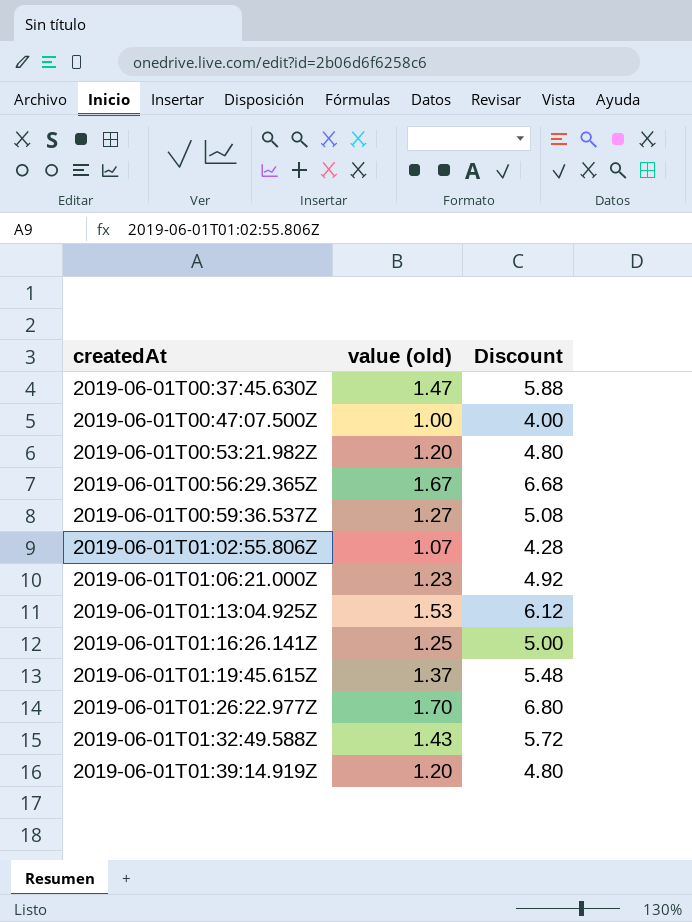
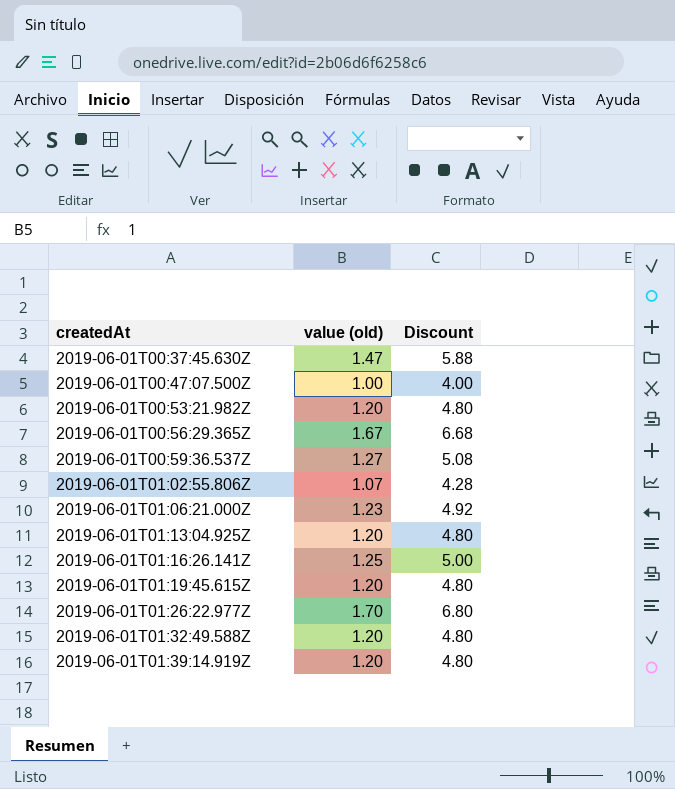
2019-06-01T01:13:04.925Z | value (old): 1.53 -> 1.20
2019-06-01T01:13:04.925Z | Discount: 6.12 -> 4.80
2019-06-01T01:19:45.615Z | value (old): 1.37 -> 1.20
2019-06-01T01:19:45.615Z | Discount: 5.48 -> 4.80
2019-06-01T01:32:49.588Z | value (old): 1.43 -> 1.20
2019-06-01T01:32:49.588Z | Discount: 5.72 -> 4.80

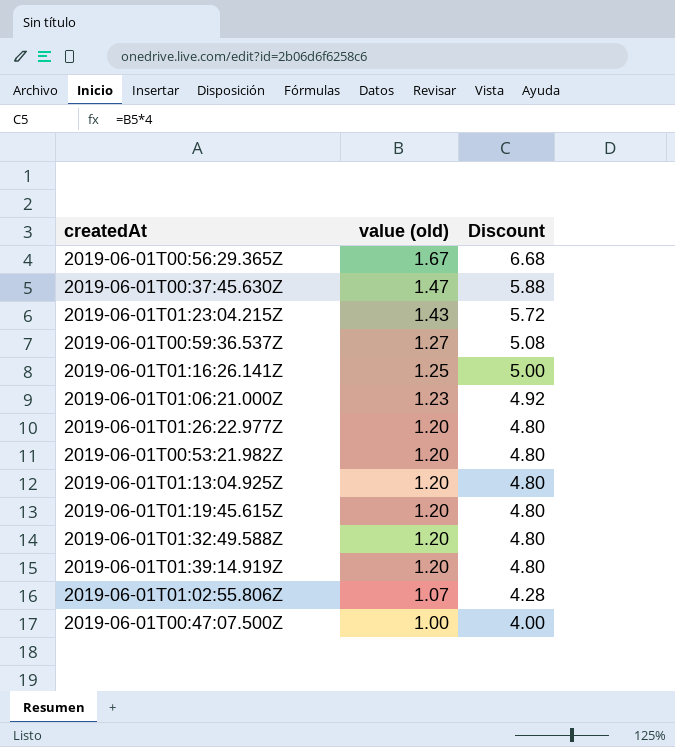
row order: createdAt ascending -> value (old) descending
row 2019-06-01T01:23:04.215Z: none -> 1.43 | 5.72
2019-06-01T01:26:22.977Z | value (old): 1.70 -> 1.20
2019-06-01T01:26:22.977Z | Discount: 6.80 -> 4.80

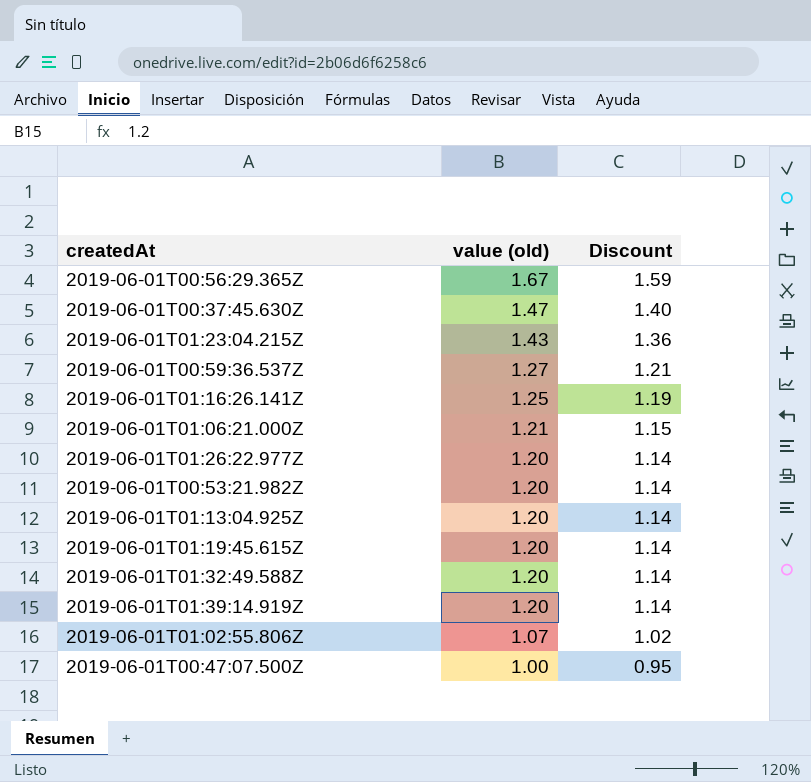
column Discount | formula: [value (old)] * 4 -> [value (old)] * 0.95
2019-06-01T01:06:21.000Z | value (old): 1.23 -> 1.21

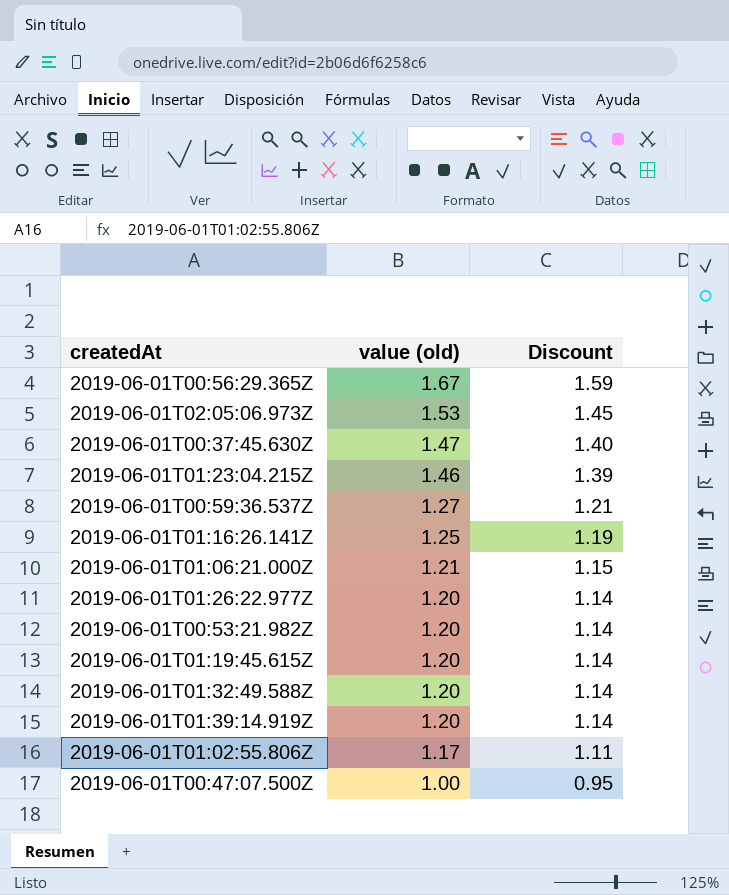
row 2019-06-01T01:13:04.925Z: 1.20 | 1.14 -> none
row 2019-06-01T02:05:06.973Z: none -> 1.53 | 1.45
2019-06-01T01:23:04.215Z | value (old): 1.43 -> 1.46
2019-06-01T01:23:04.215Z | Discount: 1.36 -> 1.39
2019-06-01T01:02:55.806Z | value (old): 1.07 -> 1.17
2019-06-01T01:02:55.806Z | Discount: 1.02 -> 1.11

